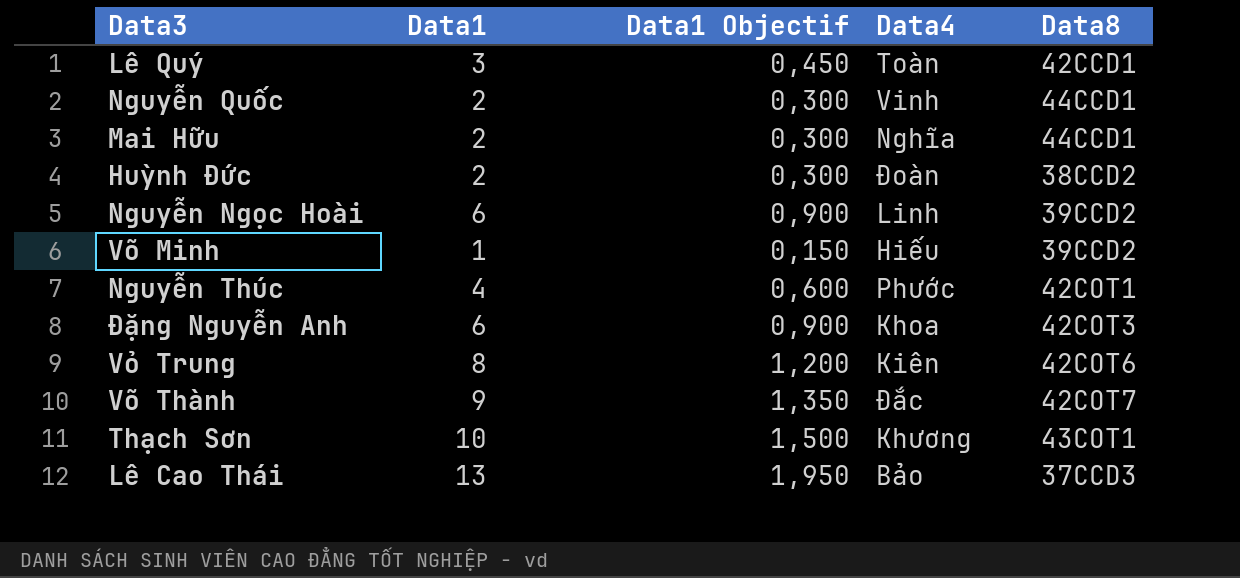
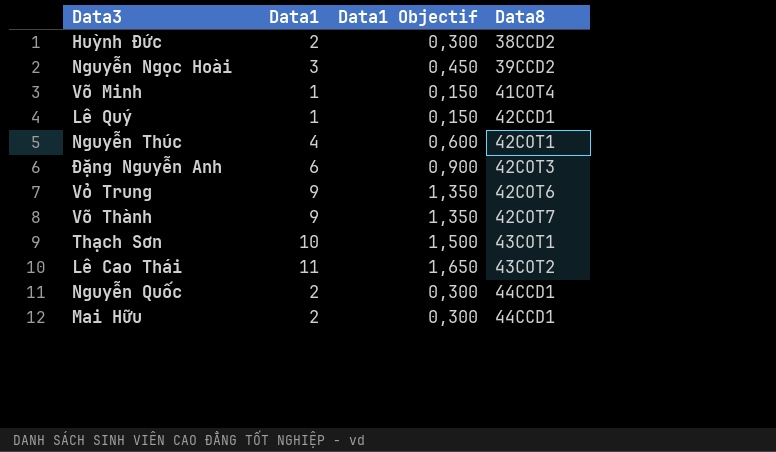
row order: none -> Data8 ascending
column Data4 | position: 4 -> none
Nguyễn Ngọc Hoài | Data1: 6 -> 3
Nguyễn Ngọc Hoài | Data1 Objectif: 0,900 -> 0,450
Võ Minh | Data8: 39CCD2 -> 41COT4
Lê Quý | Data1: 3 -> 1
Lê Quý | Data1 Objectif: 0,450 -> 0,150
Vỏ Trung | Data1: 8 -> 9
Vỏ Trung | Data1 Objectif: 1,200 -> 1,350
Lê Cao Thái | Data1: 13 -> 11
Lê Cao Thái | Data1 Objectif: 1,950 -> 1,650
Lê Cao Thái | Data8: 37CCD3 -> 43COT2

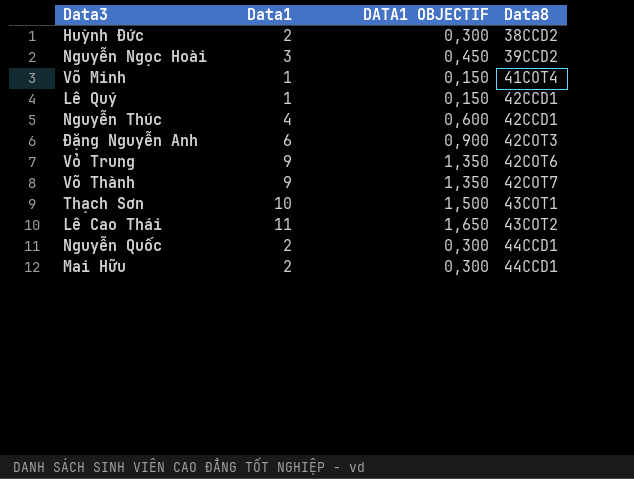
column name: Data1 Objectif -> DATA1 OBJECTIF
Nguyễn Thúc | Data8: 42COT1 -> 42CCD1

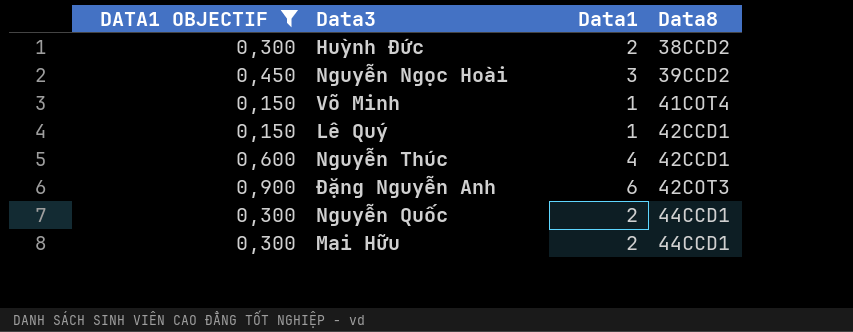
filter: none -> DATA1 OBJECTIF <= 0,900
column DATA1 OBJECTIF | position: 3 -> 1

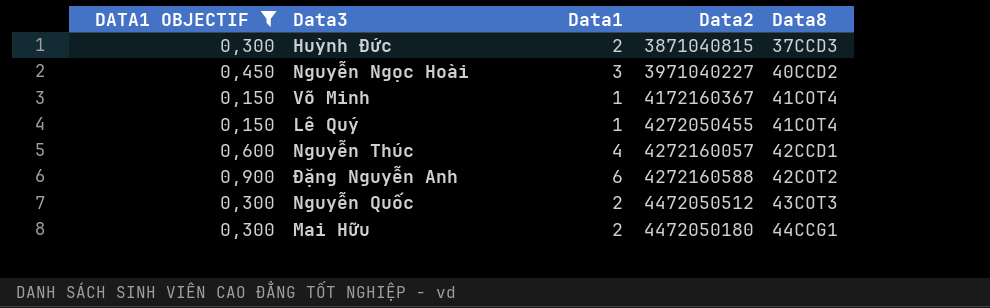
column Data2 | position: none -> 4
Huỳnh Đức | Data8: 38CCD2 -> 37CCD3
Nguyễn Ngọc Hoài | Data8: 39CCD2 -> 40CCD2
Lê Quý | Data8: 42CCD1 -> 41COT4
Đặng Nguyễn Anh | Data8: 42COT3 -> 42COT2
Nguyễn Quốc | Data8: 44CCD1 -> 43COT3
Mai Hữu | Data8: 44CCD1 -> 44CCG1

